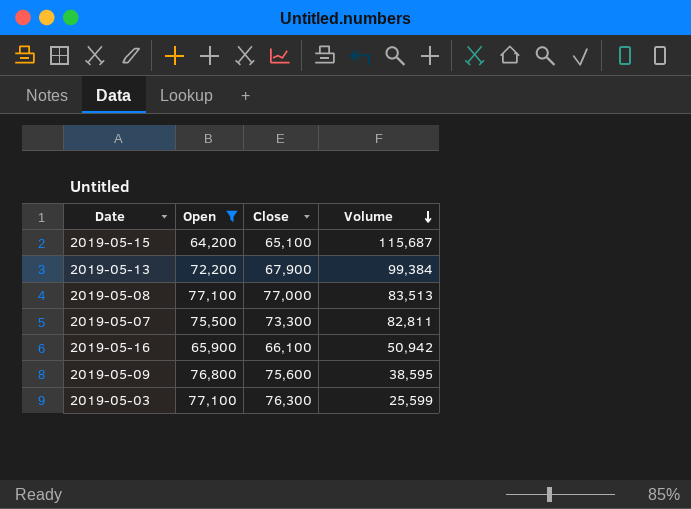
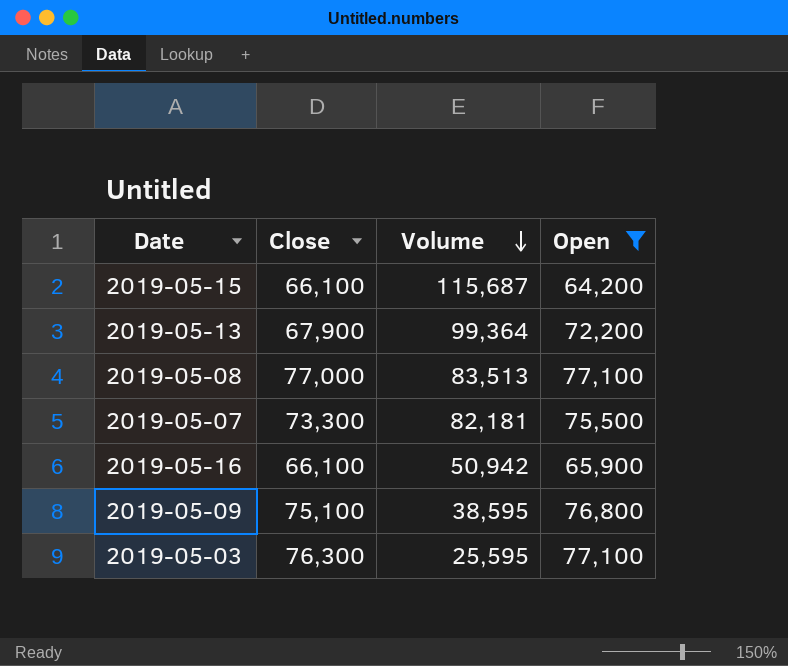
column Open | position: 2 -> 4
2019-05-15 | Close: 65,100 -> 66,100
2019-05-13 | Volume: 99,384 -> 99,364
2019-05-07 | Volume: 82,811 -> 82,181
2019-05-09 | Close: 75,600 -> 75,100
2019-05-03 | Volume: 25,599 -> 25,595

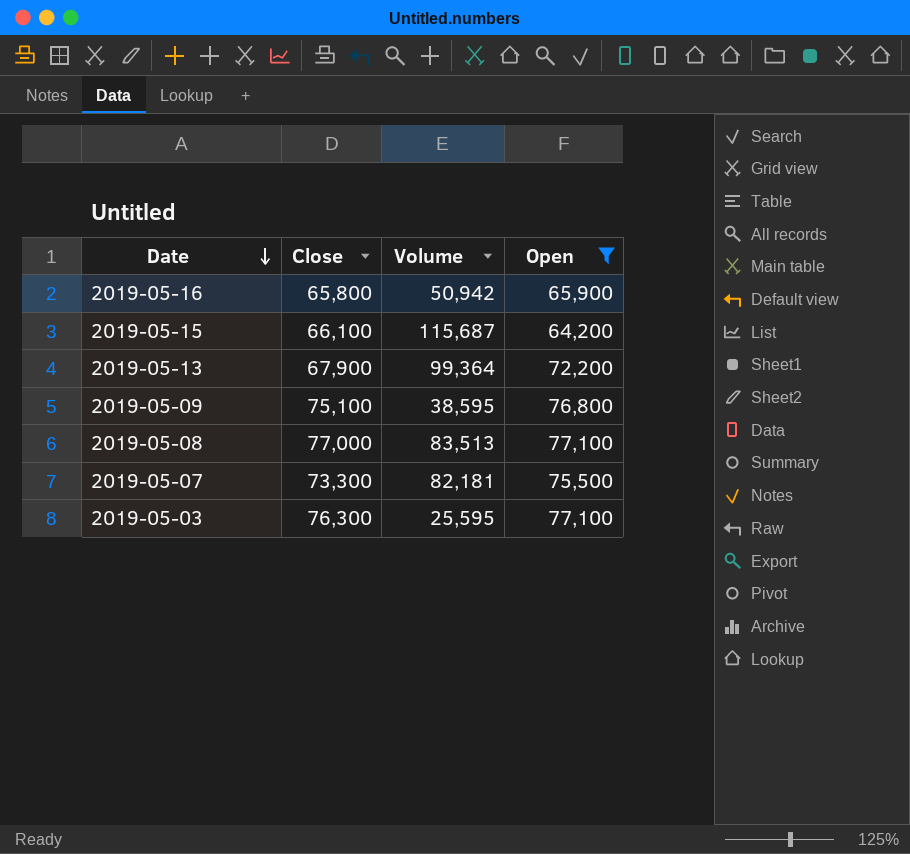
row order: Volume descending -> Date descending
2019-05-16 | Close: 66,100 -> 65,800

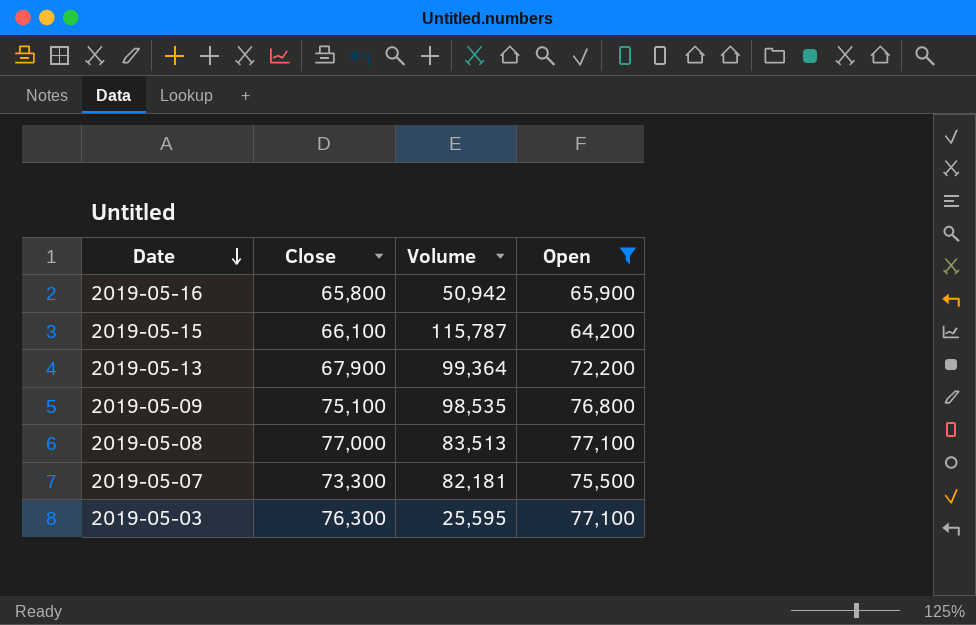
2019-05-15 | Volume: 115,687 -> 115,787
2019-05-09 | Volume: 38,595 -> 98,535

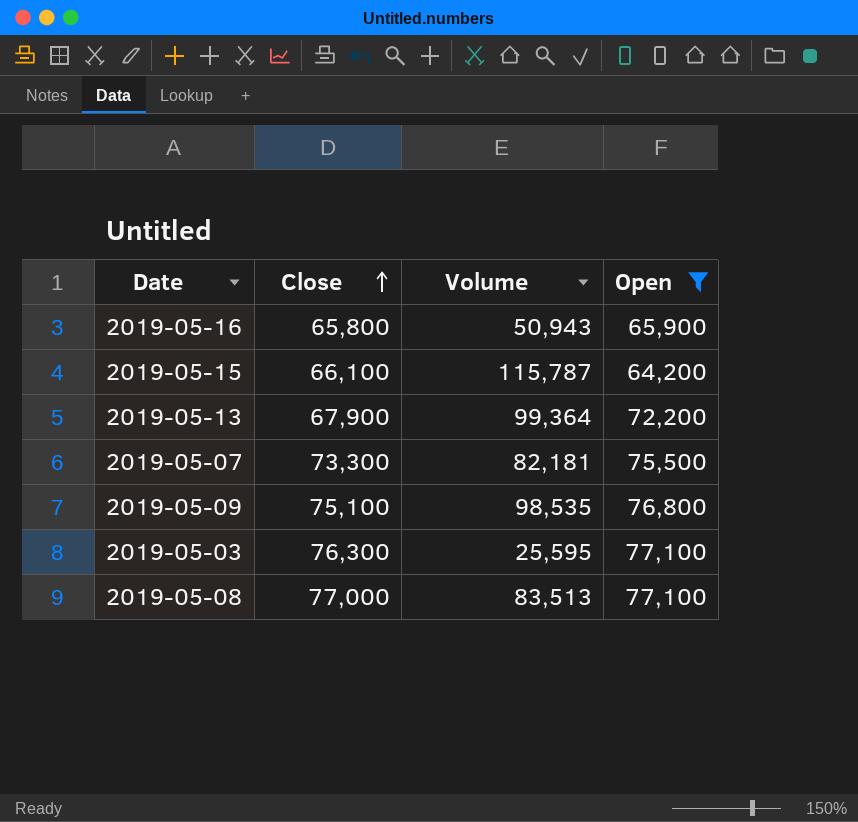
row order: Date descending -> Close ascending
2019-05-16 | Volume: 50,942 -> 50,943

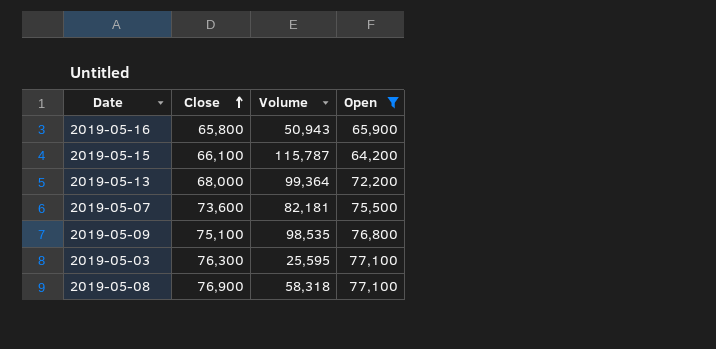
2019-05-13 | Close: 67,900 -> 68,000
2019-05-07 | Close: 73,300 -> 73,600
2019-05-08 | Close: 77,000 -> 76,900
2019-05-08 | Volume: 83,513 -> 58,318

